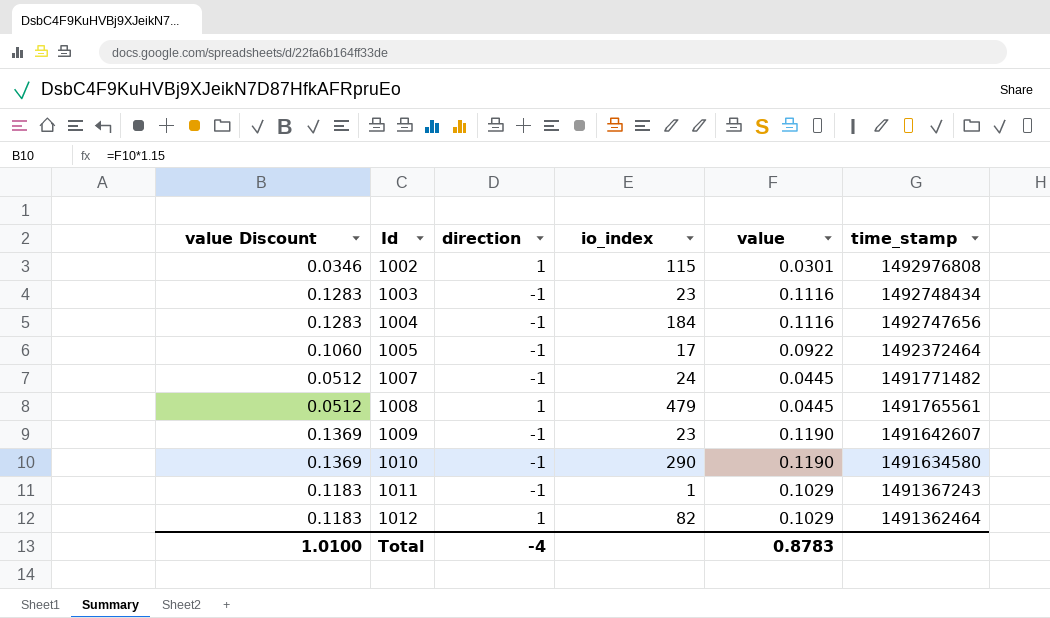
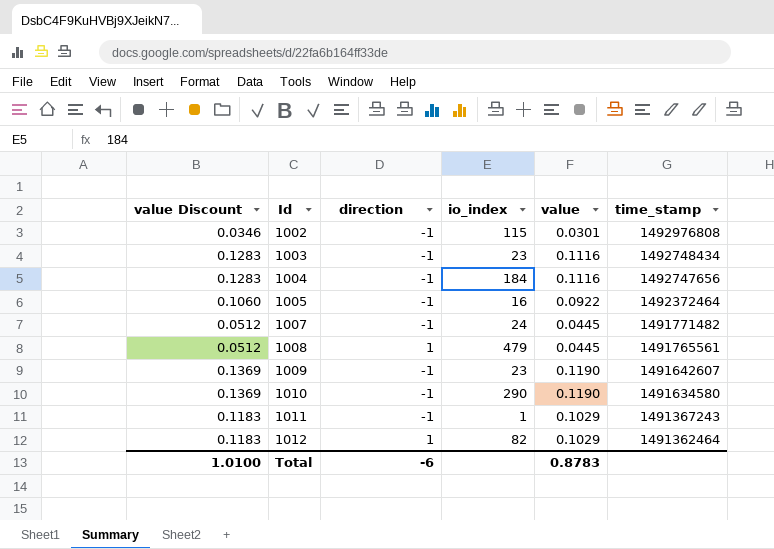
1002 | direction: 1 -> -1
1005 | io_index: 17 -> 16
Total | direction: -4 -> -6

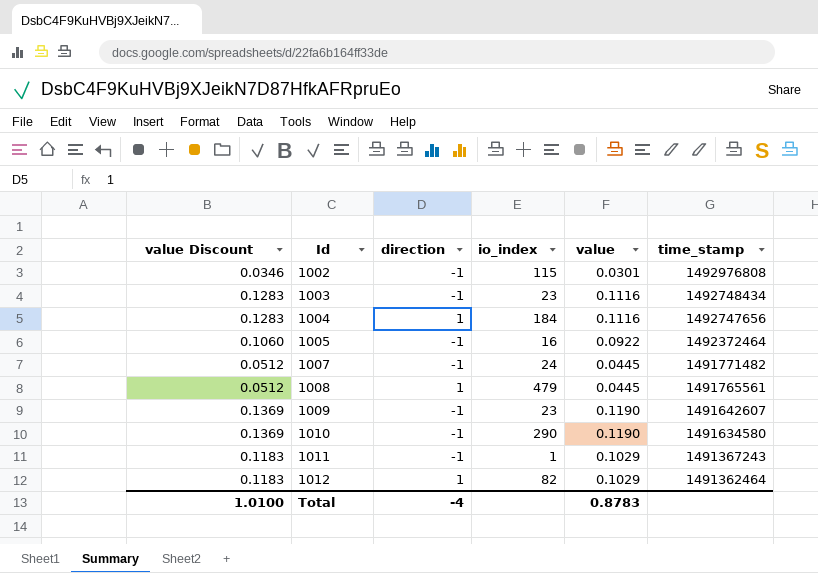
1004 | direction: -1 -> 1
Total | direction: -6 -> -4

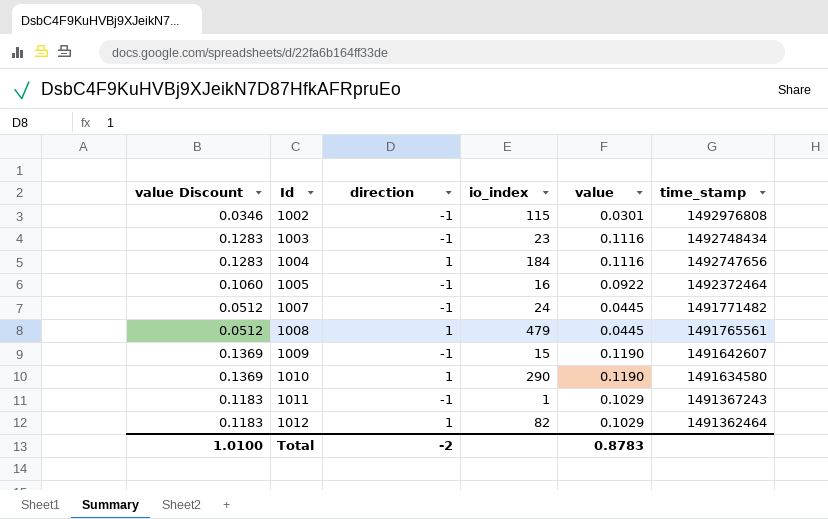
1009 | io_index: 23 -> 15
1010 | direction: -1 -> 1
Total | direction: -4 -> -2

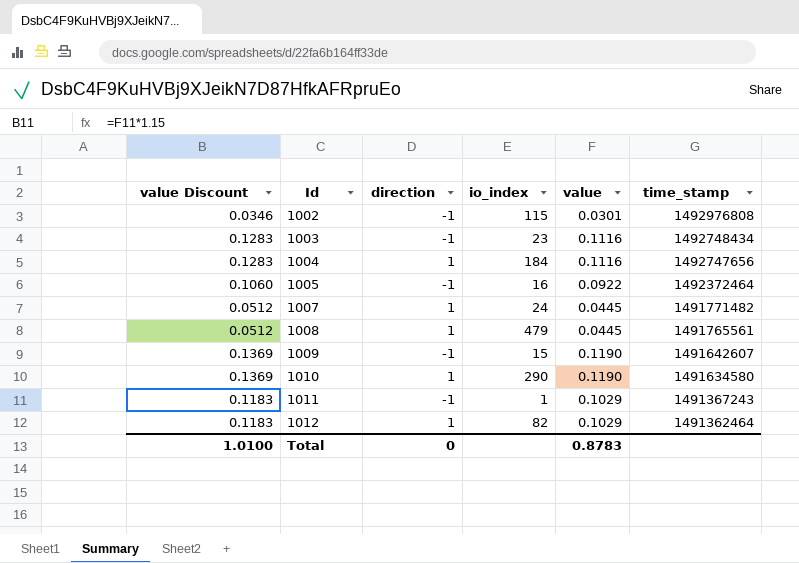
1007 | direction: -1 -> 1
Total | direction: -2 -> 0

